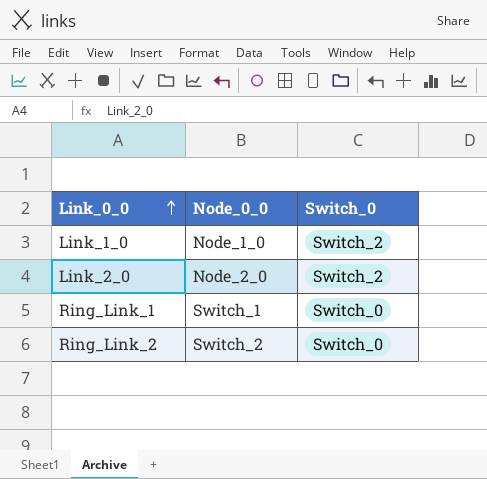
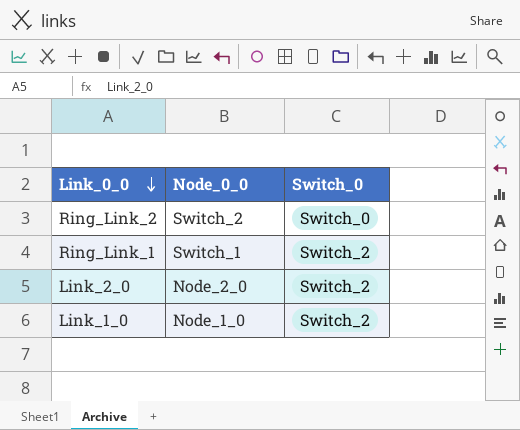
row order: Link_0_0 ascending -> Link_0_0 descending
Ring_Link_1 | Switch_0: Switch_0 -> Switch_2

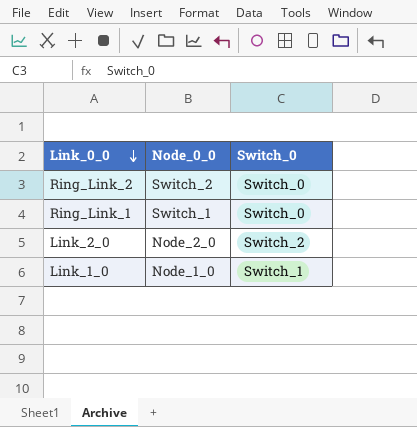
Ring_Link_1 | Switch_0: Switch_2 -> Switch_0
Link_1_0 | Switch_0: Switch_2 -> Switch_1

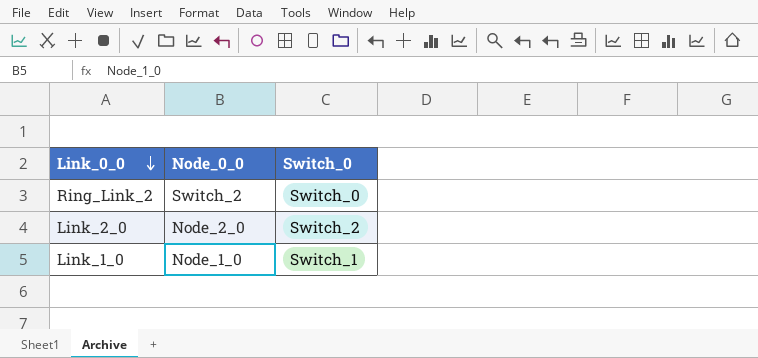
row Ring_Link_1: Switch_1 | Switch_0 -> none

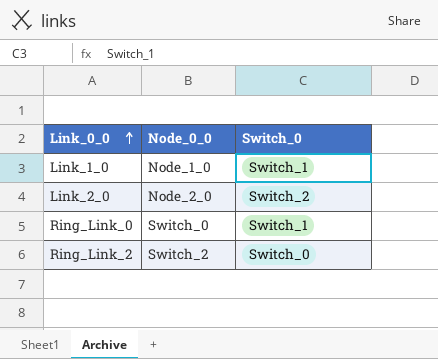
row order: Link_0_0 descending -> Link_0_0 ascending
row Ring_Link_0: none -> Switch_0 | Switch_1

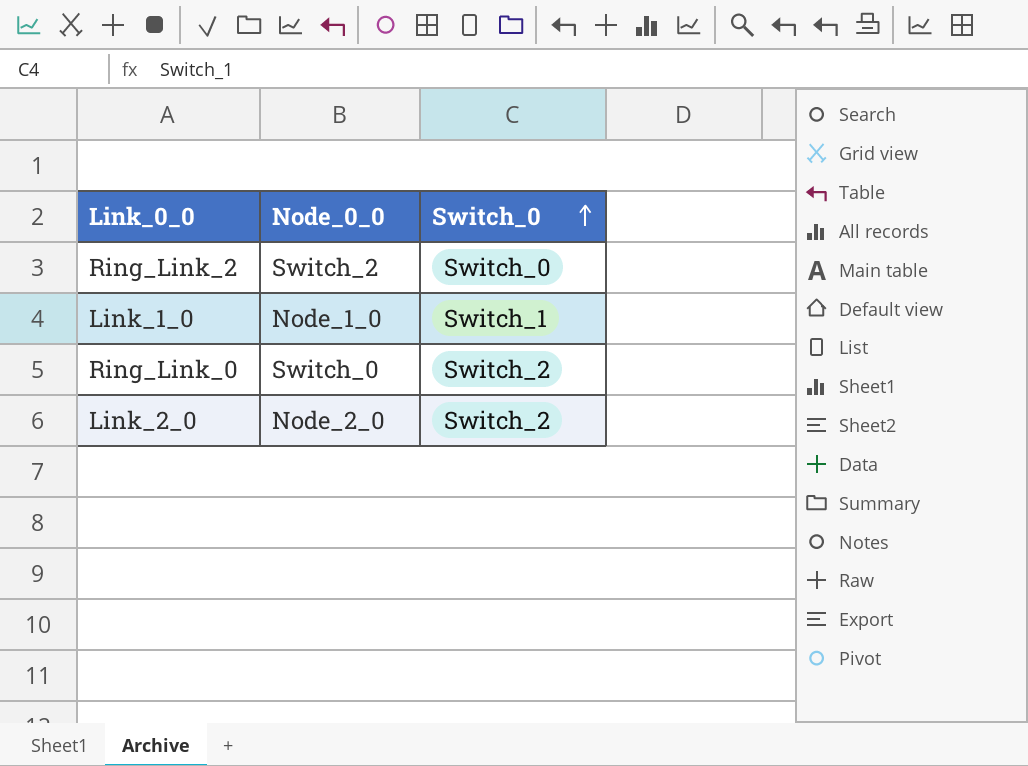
row order: Link_0_0 ascending -> Switch_0 ascending
Ring_Link_0 | Switch_0: Switch_1 -> Switch_2

